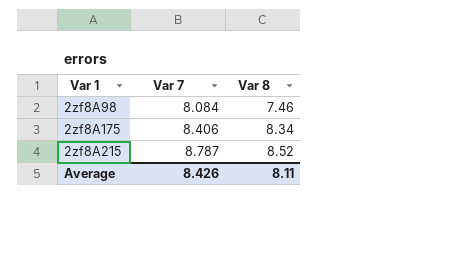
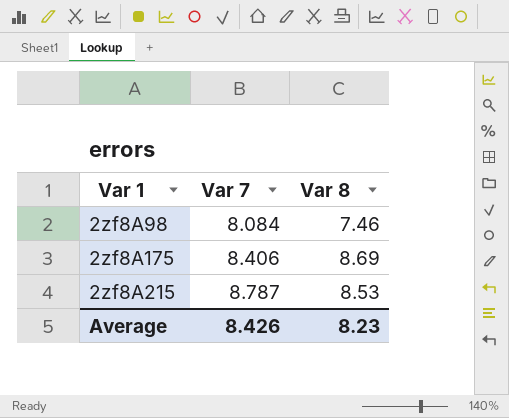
2zf8A175 | Var 8: 8.34 -> 8.69
2zf8A215 | Var 8: 8.52 -> 8.53
Average | Var 8: 8.11 -> 8.23

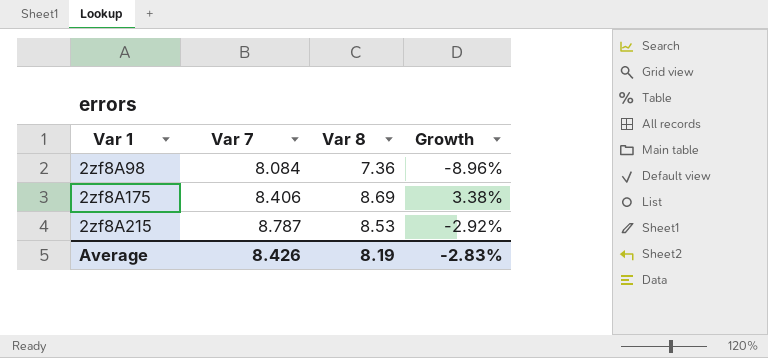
column Growth | formula: none -> ([Var 8] - [Var 7]) / [Var 7]
2zf8A98 | Var 8: 7.46 -> 7.36
Average | Var 8: 8.23 -> 8.19

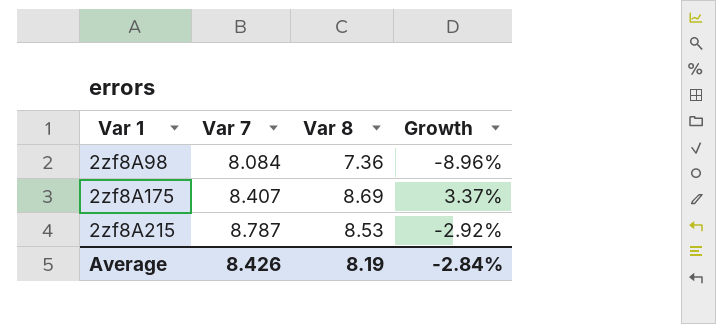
2zf8A175 | Var 7: 8.406 -> 8.407
2zf8A175 | Growth: 3.38% -> 3.37%
Average | Growth: -2.83% -> -2.84%

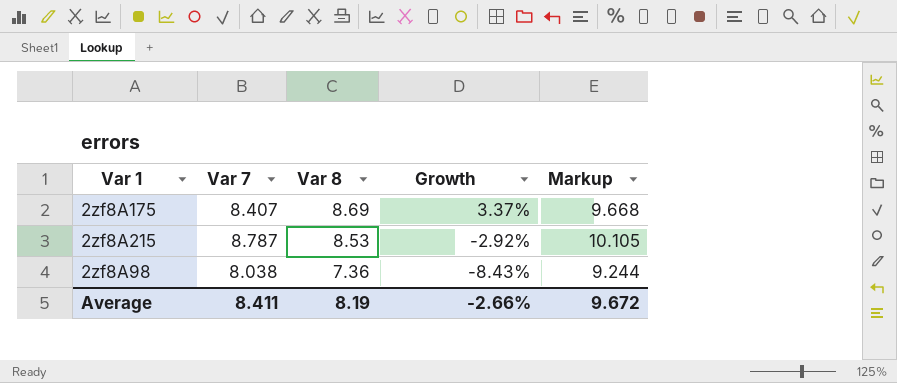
row order: Var 1 ascending -> Var 8 descending
column Markup | formula: none -> [Var 7] * 1.15
2zf8A98 | Var 7: 8.084 -> 8.038
2zf8A98 | Growth: -8.96% -> -8.43%
Average | Var 7: 8.426 -> 8.411
Average | Growth: -2.84% -> -2.66%

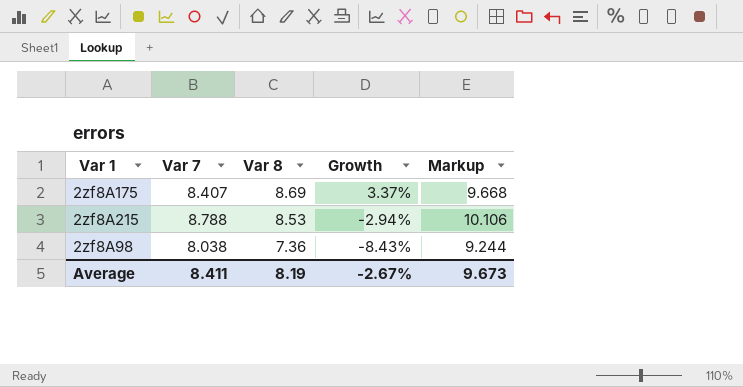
2zf8A215 | Var 7: 8.787 -> 8.788
2zf8A215 | Growth: -2.92% -> -2.94%
2zf8A215 | Markup: 10.105 -> 10.106
Average | Growth: -2.66% -> -2.67%
Average | Markup: 9.672 -> 9.673

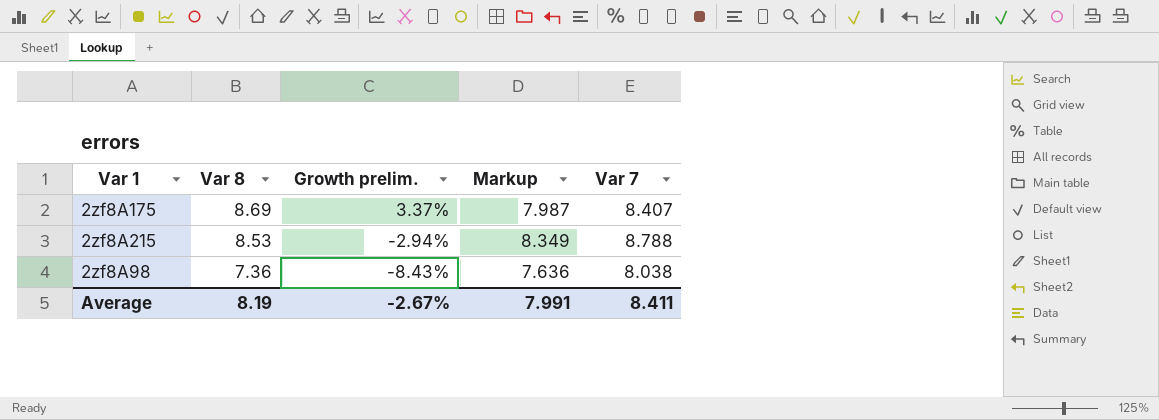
column name: Growth -> Growth prelim.
column Markup | formula: [Var 7] * 1.15 -> [Var 7] * 0.95
column Var 7 | position: 2 -> 5
Average | Markup: 9.673 -> 7.991

